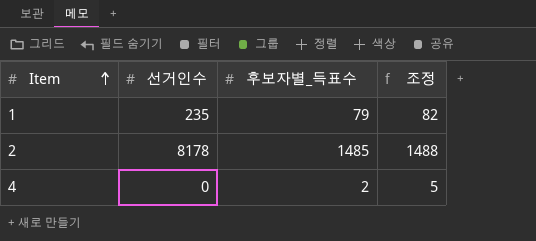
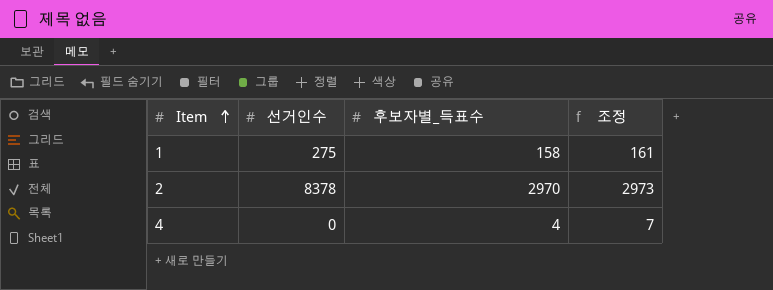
1 | 선거인수: 235 -> 275
1 | 후보자별_득표수: 79 -> 158
1 | 조정: 82 -> 161
2 | 선거인수: 8178 -> 8378
2 | 후보자별_득표수: 1485 -> 2970
2 | 조정: 1488 -> 2973
4 | 후보자별_득표수: 2 -> 4
4 | 조정: 5 -> 7

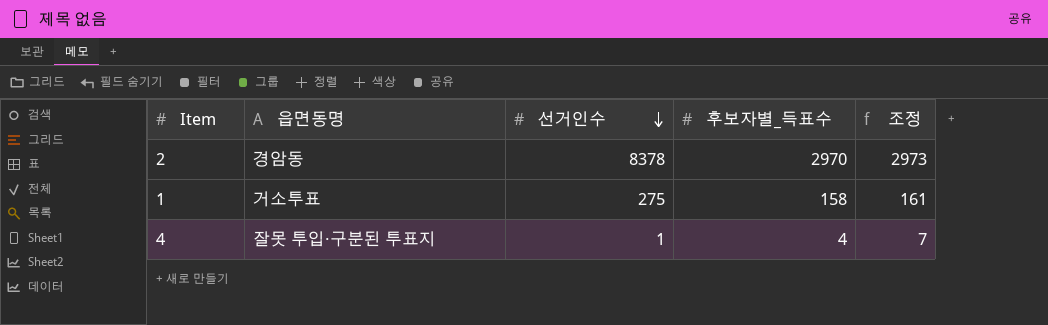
row order: Item ascending -> 선거인수 descending
column 읍면동명 | position: none -> 2
4 | 선거인수: 0 -> 1

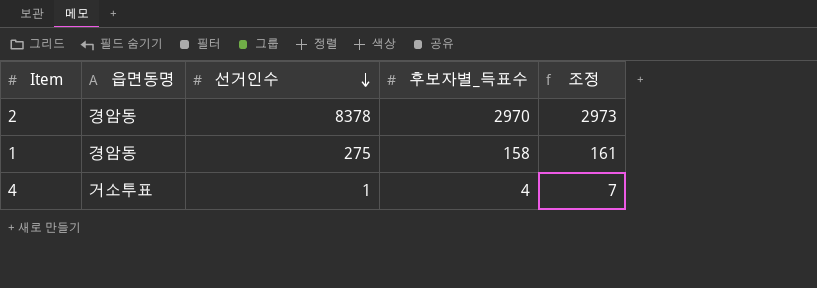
1 | 읍면동명: 거소투표 -> 경암동
4 | 읍면동명: 잘못 투입·구분된 투표지 -> 거소투표

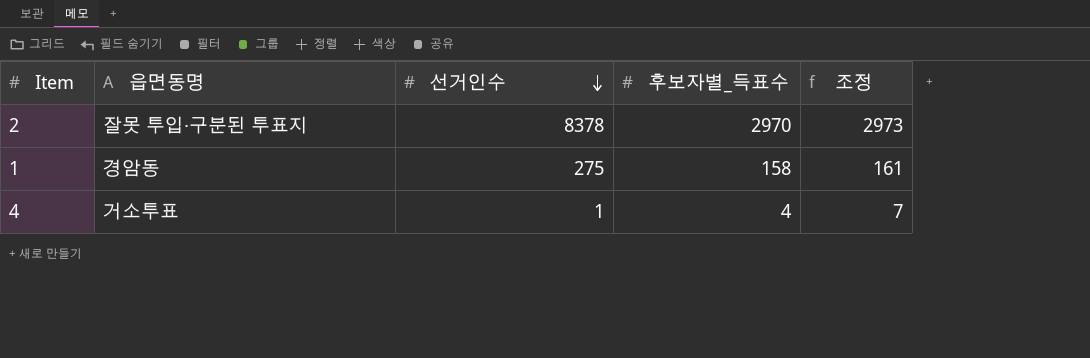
2 | 읍면동명: 경암동 -> 잘못 투입·구분된 투표지

